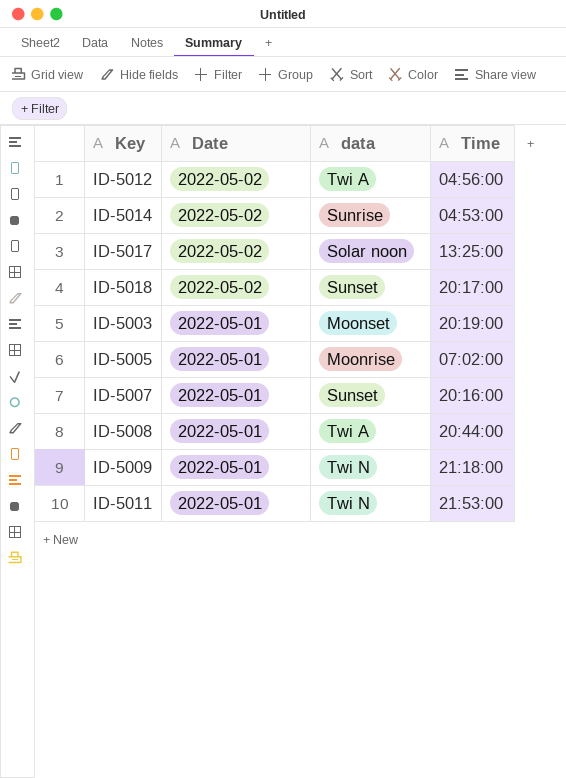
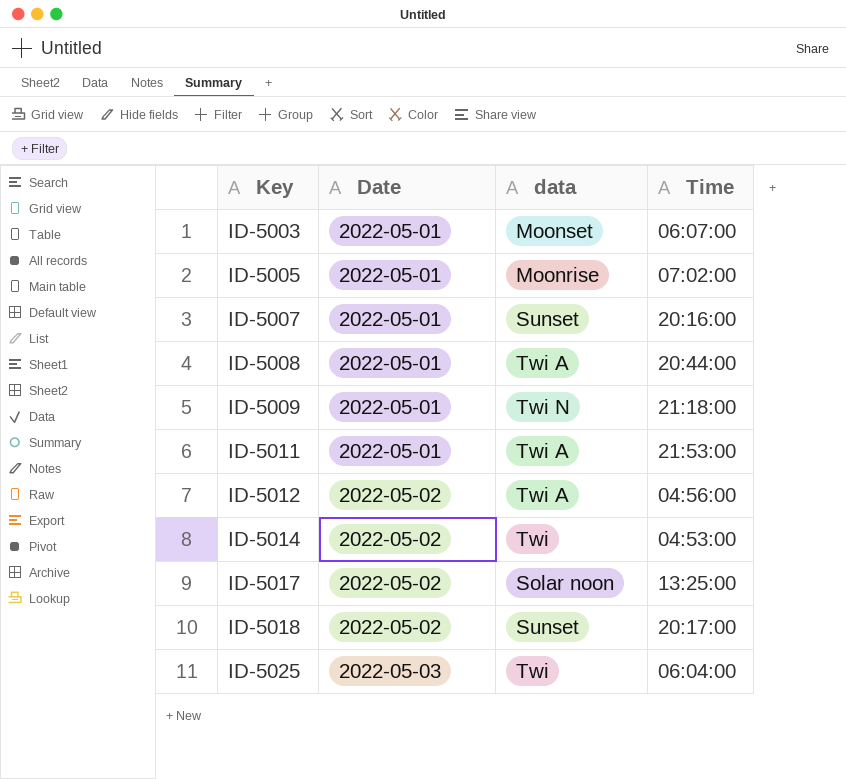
row order: Date descending -> Key ascending
ID-5003 | Time: 20:19:00 -> 06:07:00
ID-5011 | data: Twi N -> Twi A
ID-5014 | data: Sunrise -> Twi
row ID-5025: none -> 2022-05-03 | Twi | 06:04:00

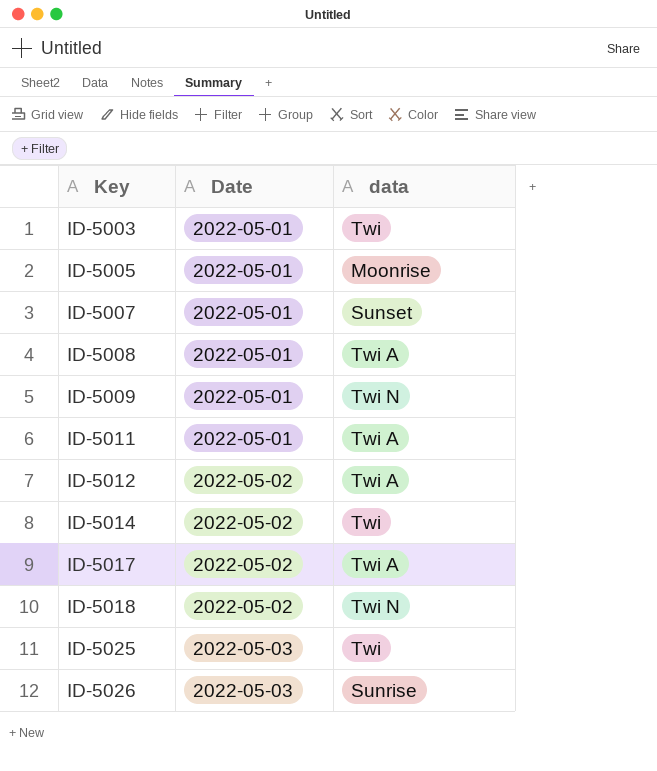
column Time | position: 4 -> none
ID-5003 | data: Moonset -> Twi
ID-5017 | data: Solar noon -> Twi A
ID-5018 | data: Sunset -> Twi N
row ID-5026: none -> 2022-05-03 | Sunrise

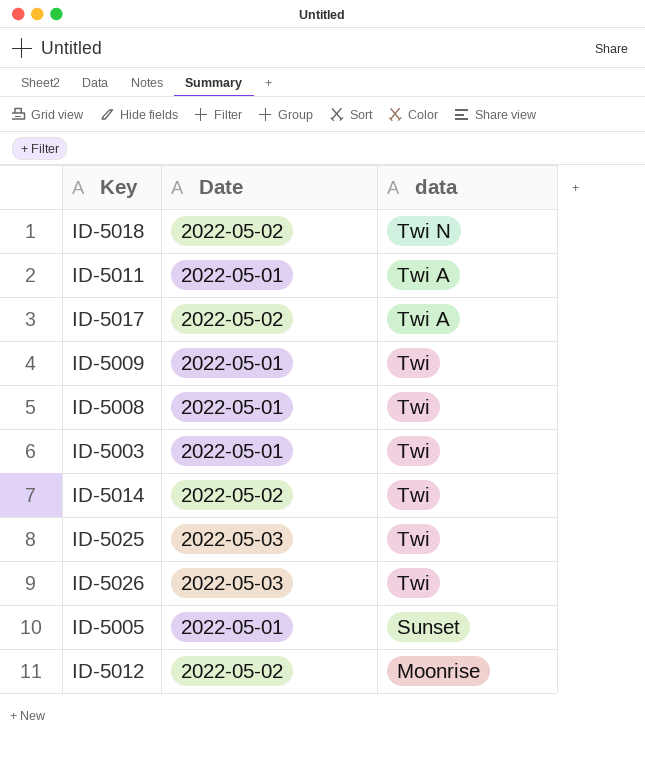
row order: Key ascending -> data descending
row ID-5007: 2022-05-01 | Sunset -> none
ID-5009 | data: Twi N -> Twi
ID-5008 | data: Twi A -> Twi
ID-5026 | data: Sunrise -> Twi
ID-5005 | data: Moonrise -> Sunset
ID-5012 | data: Twi A -> Moonrise

